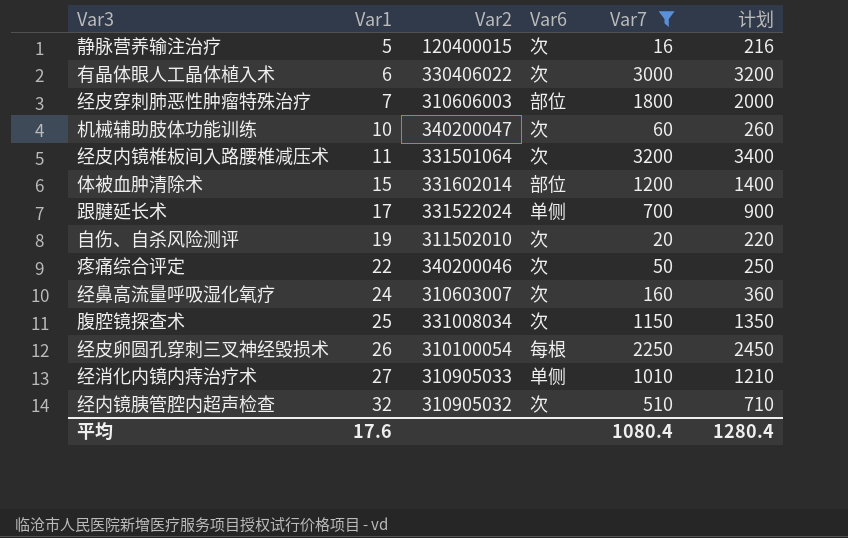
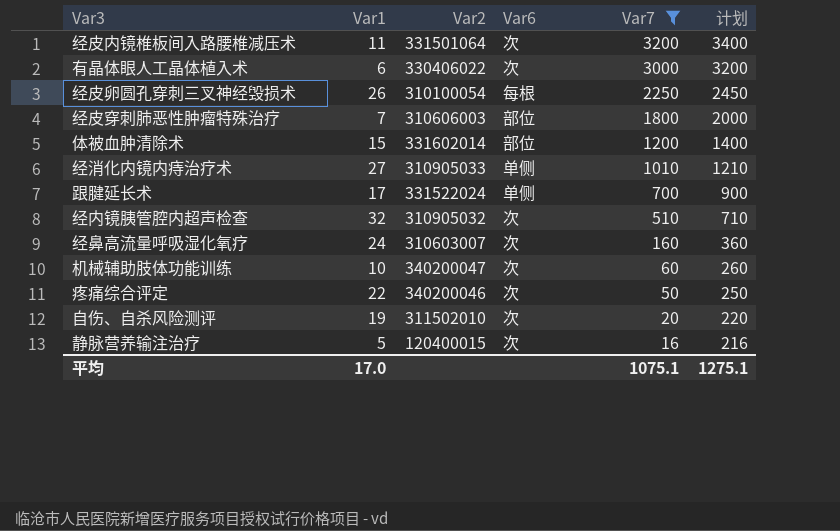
row order: Var1 ascending -> Var7 descending
row 腹腔镜探查术: 25 | 331008034 | 次 | 1150 | 1350 -> none
平均 | Var1: 17.6 -> 17.0
平均 | Var7: 1080.4 -> 1075.1
平均 | 计划: 1280.4 -> 1275.1

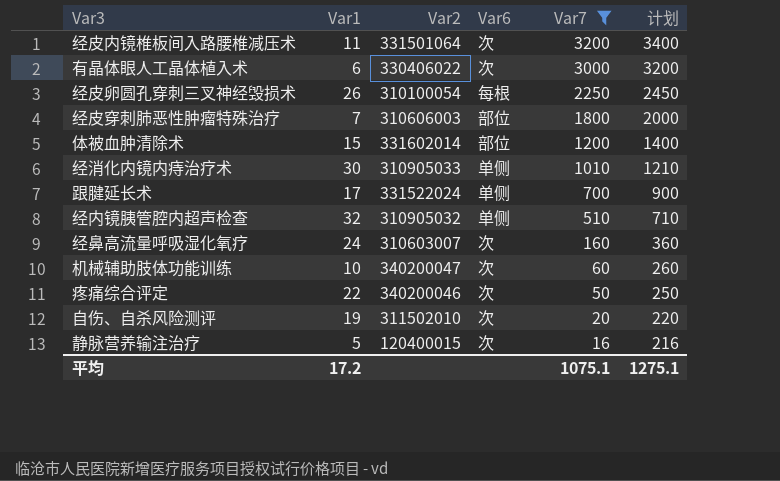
经消化内镜内痔治疗术 | Var1: 27 -> 30
经内镜胰管腔内超声检查 | Var6: 次 -> 单侧
平均 | Var1: 17.0 -> 17.2

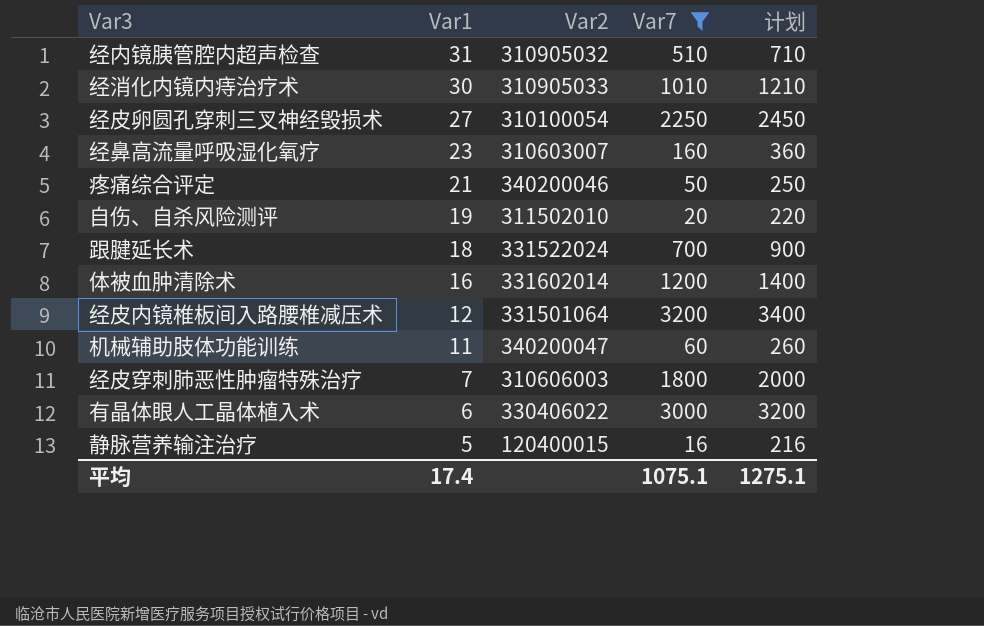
row order: Var7 descending -> Var1 descending
column Var6 | position: 4 -> none
经内镜胰管腔内超声检查 | Var1: 32 -> 31
经皮卵圆孔穿刺三叉神经毁损术 | Var1: 26 -> 27
经鼻高流量呼吸湿化氧疗 | Var1: 24 -> 23
疼痛综合评定 | Var1: 22 -> 21
跟腱延长术 | Var1: 17 -> 18
体被血肿清除术 | Var1: 15 -> 16
经皮内镜椎板间入路腰椎减压术 | Var1: 11 -> 12
机械辅助肢体功能训练 | Var1: 10 -> 11
平均 | Var1: 17.2 -> 17.4

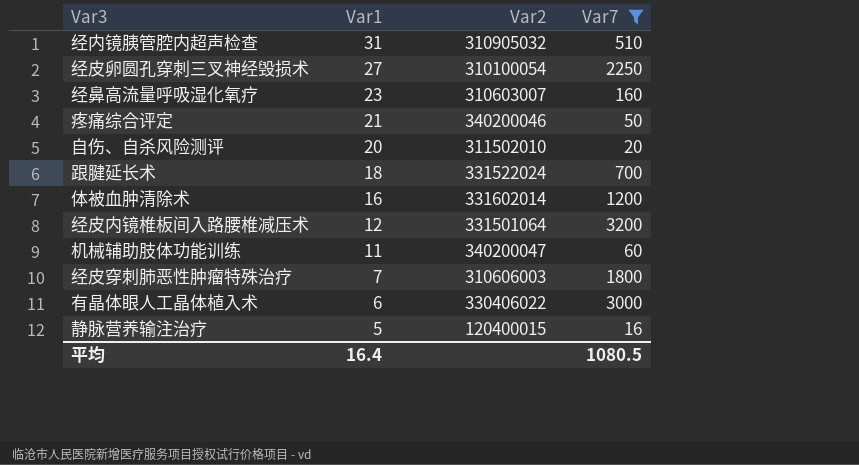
column 计划 | formula: [Var7] + 200 -> none
row 经消化内镜内痔治疗术: 30 | 310905033 | 1010 | 1210 -> none
自伤、自杀风险测评 | Var1: 19 -> 20
平均 | Var1: 17.4 -> 16.4
平均 | Var7: 1075.1 -> 1080.5

